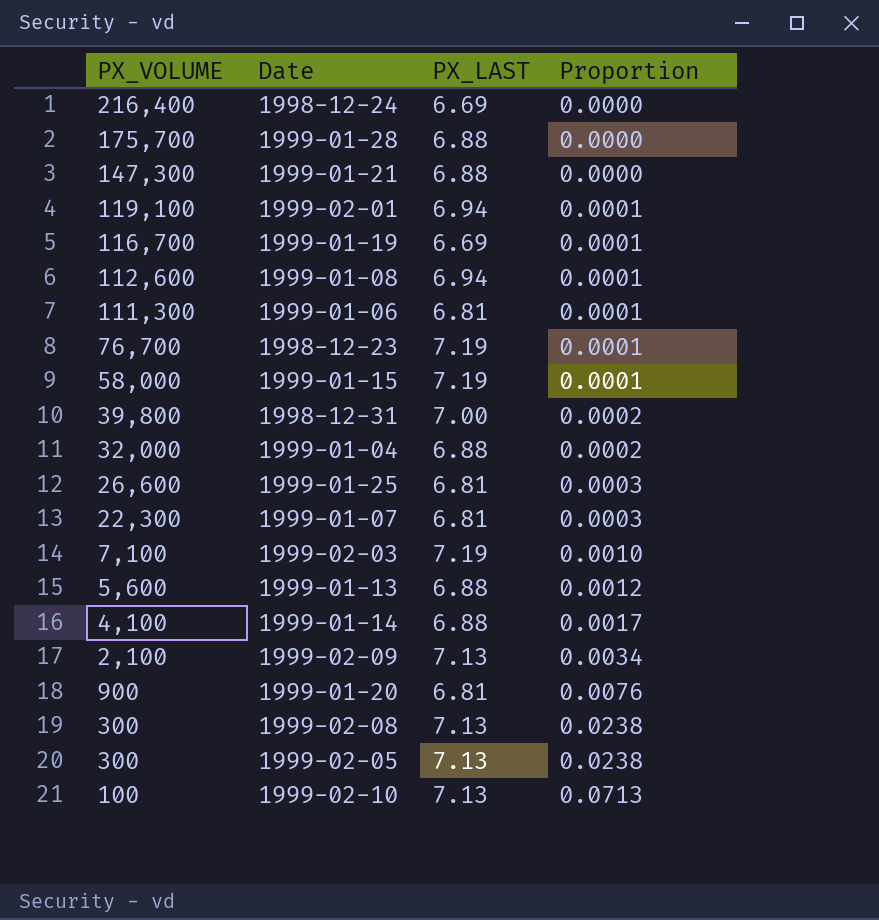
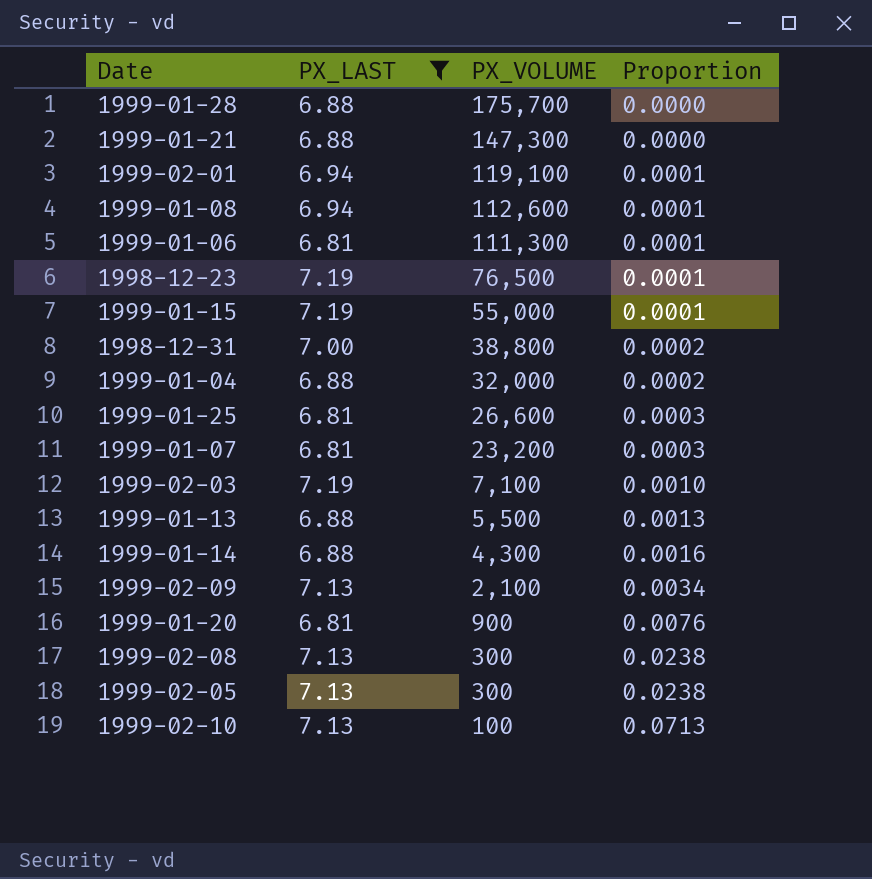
filter: none -> PX_LAST != 6.69
column PX_VOLUME | position: 1 -> 3
1998-12-23 | PX_VOLUME: 76,700 -> 76,500
1999-01-15 | PX_VOLUME: 58,000 -> 55,000
1998-12-31 | PX_VOLUME: 39,800 -> 38,800
1999-01-07 | PX_VOLUME: 22,300 -> 23,200
1999-01-13 | PX_VOLUME: 5,600 -> 5,500
1999-01-13 | Proportion: 0.0012 -> 0.0013
1999-01-14 | PX_VOLUME: 4,100 -> 4,300
1999-01-14 | Proportion: 0.0017 -> 0.0016

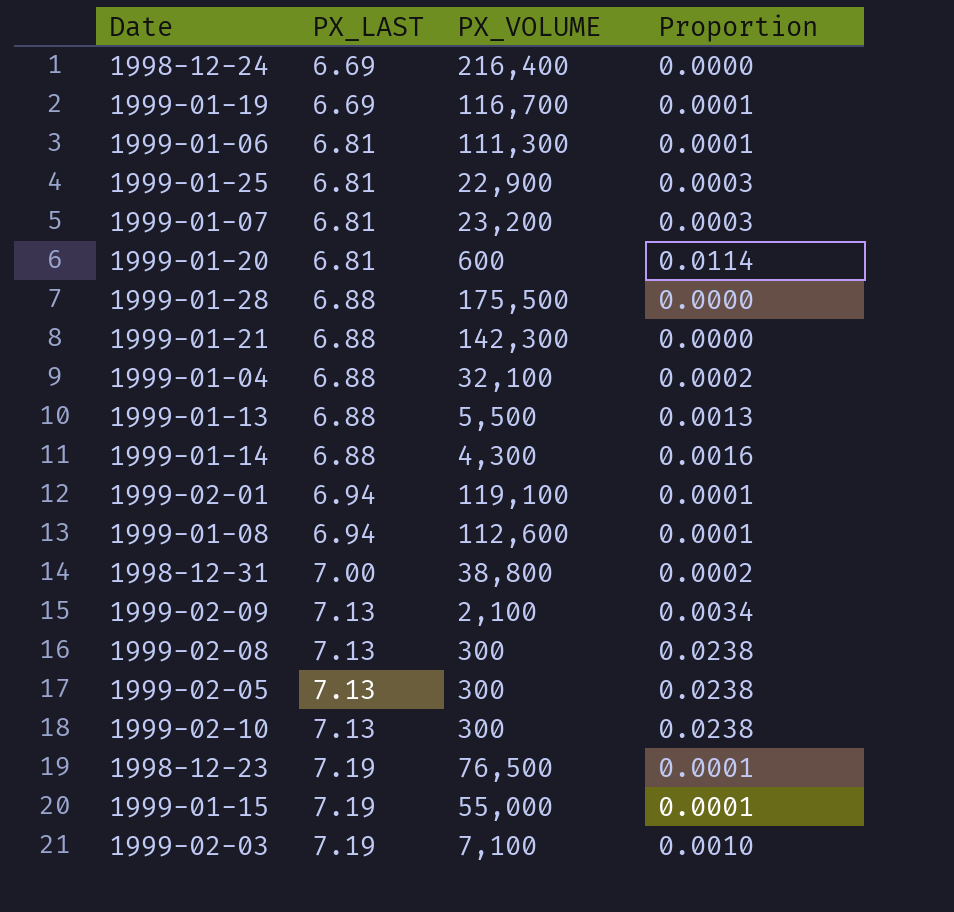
filter: PX_LAST != 6.69 -> none
row order: PX_VOLUME descending -> PX_LAST ascending
1999-01-25 | PX_VOLUME: 26,600 -> 22,900
1999-01-20 | PX_VOLUME: 900 -> 600
1999-01-20 | Proportion: 0.0076 -> 0.0114
1999-01-28 | PX_VOLUME: 175,700 -> 175,500
1999-01-21 | PX_VOLUME: 147,300 -> 142,300
1999-01-04 | PX_VOLUME: 32,000 -> 32,100
1999-02-10 | PX_VOLUME: 100 -> 300
1999-02-10 | Proportion: 0.0713 -> 0.0238

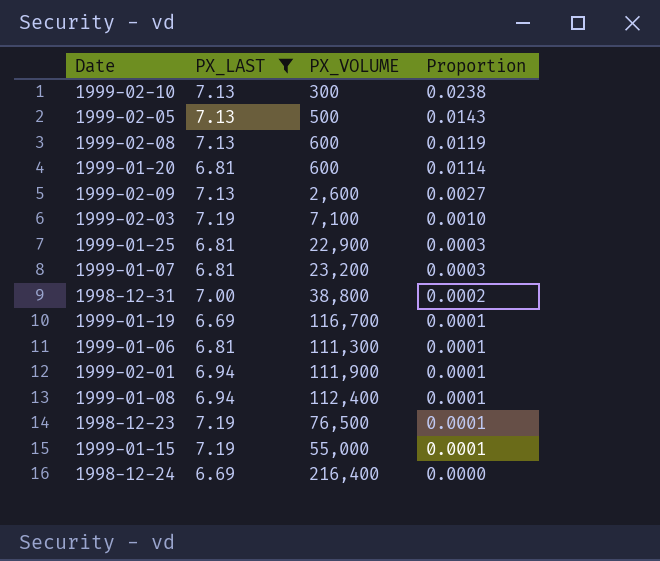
filter: none -> PX_LAST != 6.88
row order: PX_LAST ascending -> Proportion descending
1999-02-05 | PX_VOLUME: 300 -> 500
1999-02-05 | Proportion: 0.0238 -> 0.0143
1999-02-08 | PX_VOLUME: 300 -> 600
1999-02-08 | Proportion: 0.0238 -> 0.0119
1999-02-09 | PX_VOLUME: 2,100 -> 2,600
1999-02-09 | Proportion: 0.0034 -> 0.0027
1999-02-01 | PX_VOLUME: 119,100 -> 111,900
1999-01-08 | PX_VOLUME: 112,600 -> 112,400

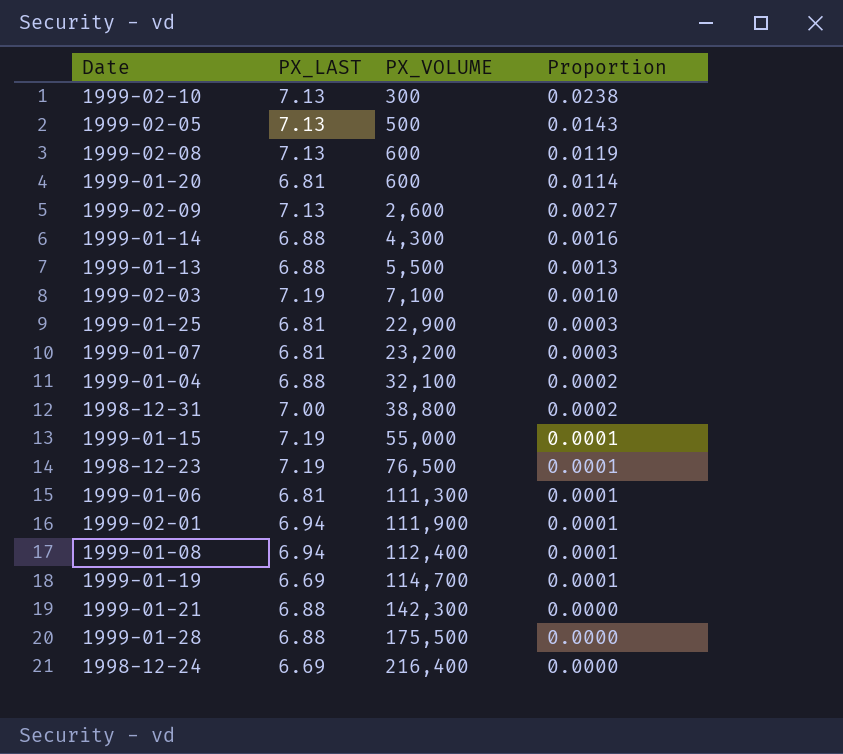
filter: PX_LAST != 6.88 -> none
row order: Proportion descending -> PX_VOLUME ascending
1999-01-19 | PX_VOLUME: 116,700 -> 114,700

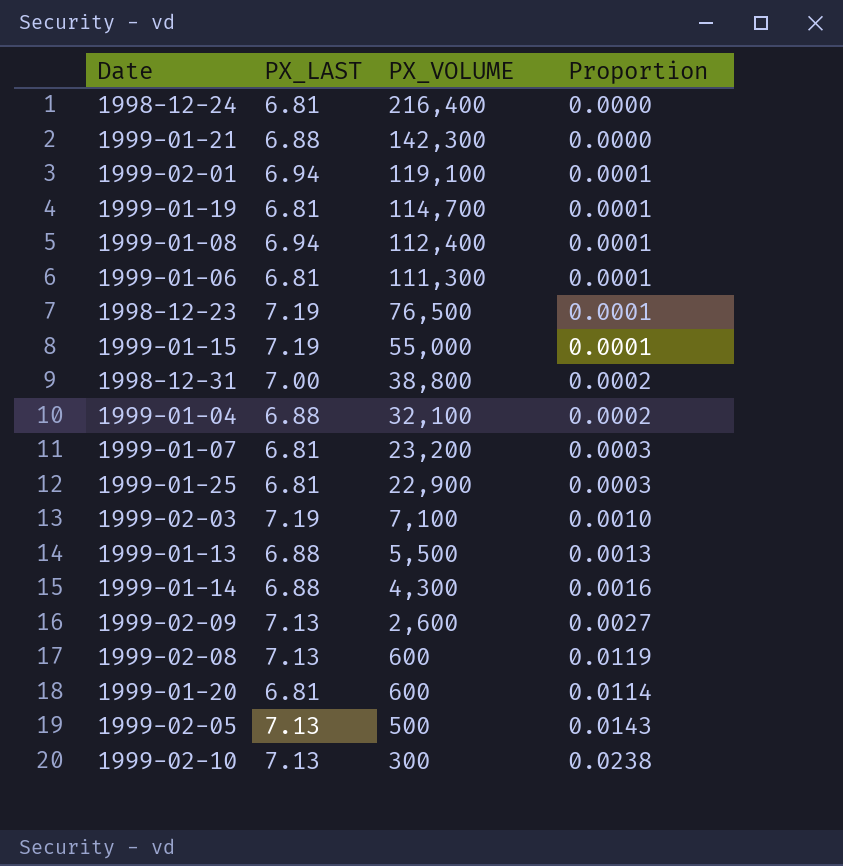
row order: PX_VOLUME ascending -> PX_VOLUME descending
row 1999-01-28: 6.88 | 175,500 | 0.0000 -> none
1998-12-24 | PX_LAST: 6.69 -> 6.81
1999-02-01 | PX_VOLUME: 111,900 -> 119,100
1999-01-19 | PX_LAST: 6.69 -> 6.81

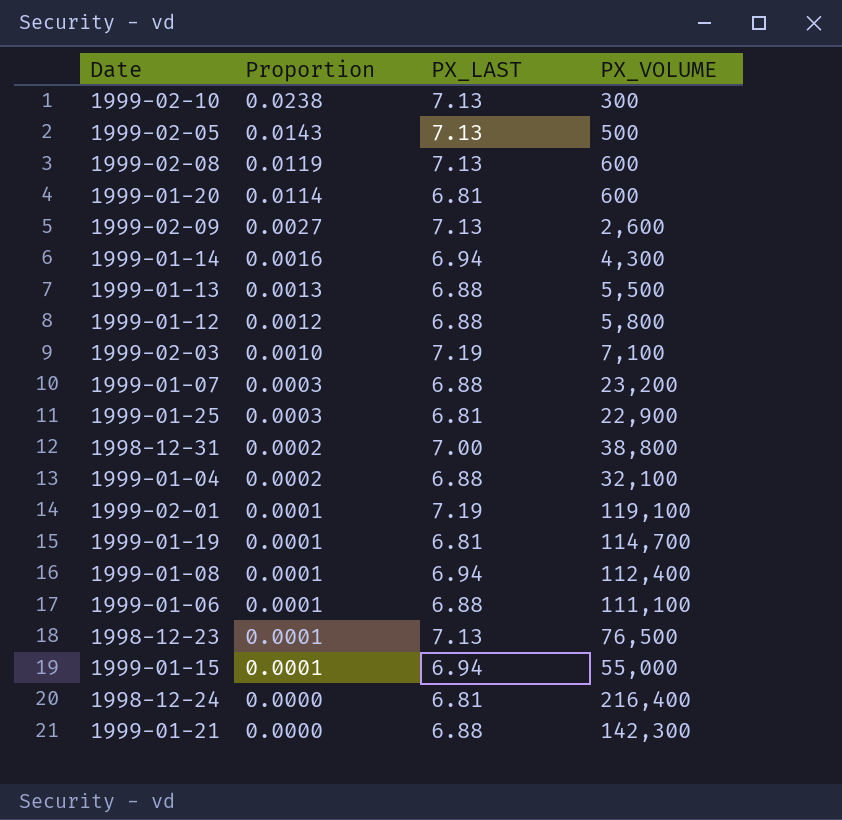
row order: PX_VOLUME descending -> Proportion descending
column Proportion | position: 4 -> 2
1999-01-14 | PX_LAST: 6.88 -> 6.94
row 1999-01-12: none -> 0.0012 | 6.88 | 5,800
1999-01-07 | PX_LAST: 6.81 -> 6.88
1999-02-01 | PX_LAST: 6.94 -> 7.19
1999-01-06 | PX_LAST: 6.81 -> 6.88
1999-01-06 | PX_VOLUME: 111,300 -> 111,100
1998-12-23 | PX_LAST: 7.19 -> 7.13
1999-01-15 | PX_LAST: 7.19 -> 6.94

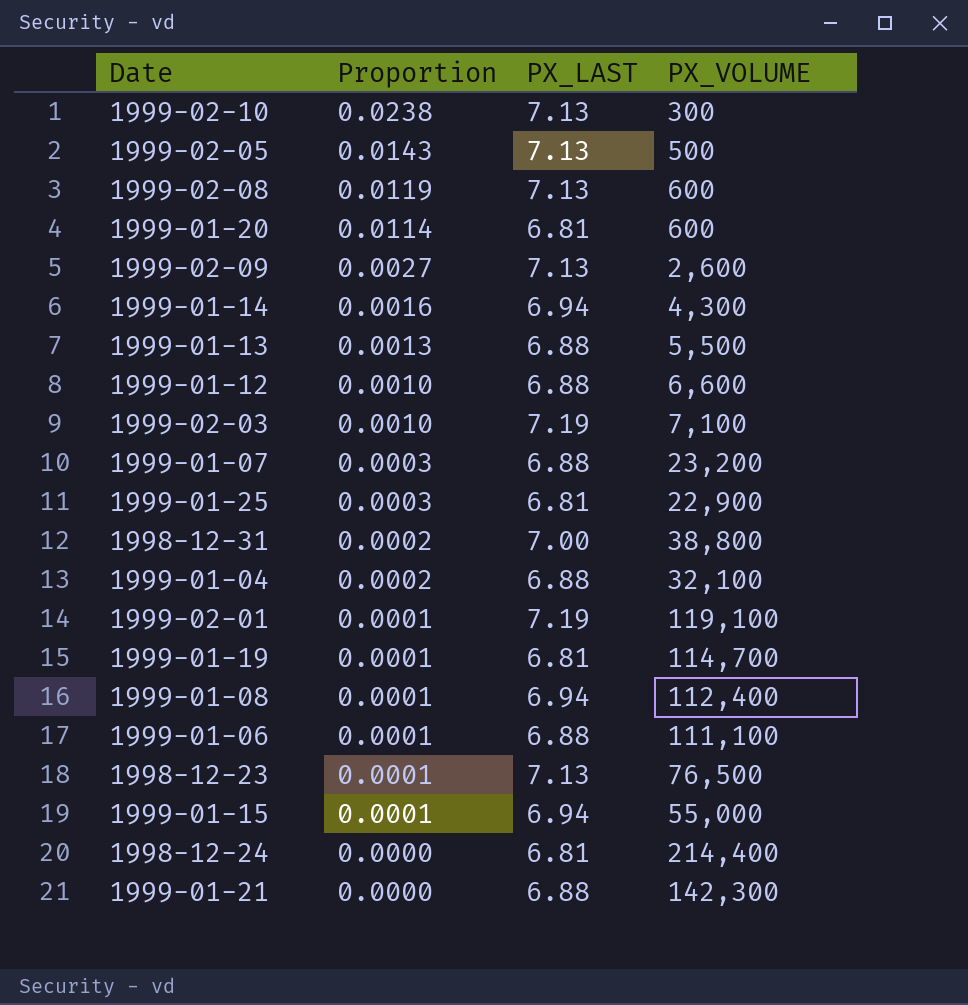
1999-01-12 | Proportion: 0.0012 -> 0.0010
1999-01-12 | PX_VOLUME: 5,800 -> 6,600
1998-12-24 | PX_VOLUME: 216,400 -> 214,400

